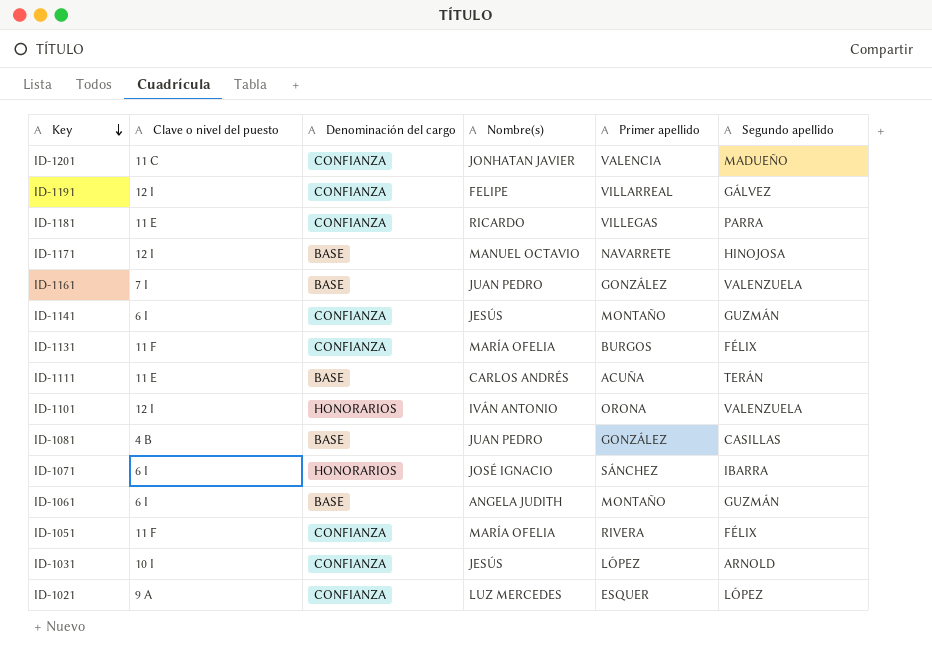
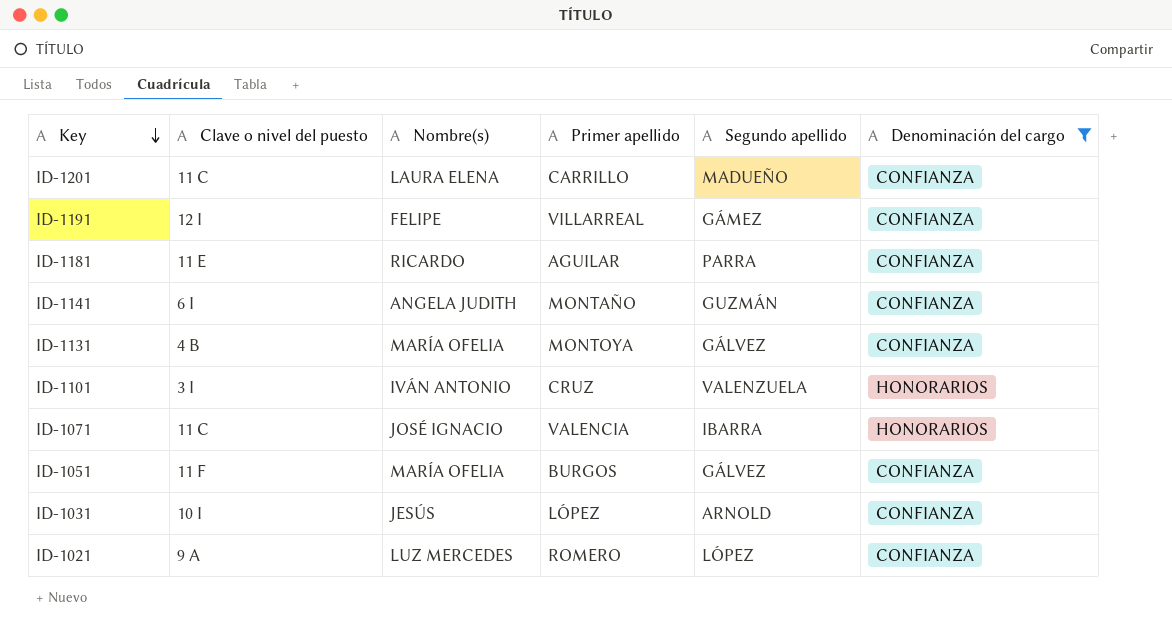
filter: none -> Denominación del cargo != BASE
column Denominación del cargo | position: 3 -> 6
ID-1201 | Nombre(s): JONHATAN JAVIER -> LAURA ELENA
ID-1201 | Primer apellido: VALENCIA -> CARRILLO
ID-1191 | Segundo apellido: GÁLVEZ -> GÁMEZ
ID-1181 | Primer apellido: VILLEGAS -> AGUILAR
ID-1141 | Nombre(s): JESÚS -> ANGELA JUDITH
ID-1131 | Clave o nivel del puesto: 11 F -> 4 B
ID-1131 | Primer apellido: BURGOS -> MONTOYA
ID-1131 | Segundo apellido: FÉLIX -> GÁLVEZ
ID-1101 | Clave o nivel del puesto: 12 I -> 3 I
ID-1101 | Primer apellido: ORONA -> CRUZ
ID-1071 | Clave o nivel del puesto: 6 I -> 11 C
ID-1071 | Primer apellido: SÁNCHEZ -> VALENCIA
ID-1051 | Primer apellido: RIVERA -> BURGOS
ID-1051 | Segundo apellido: FÉLIX -> GÁLVEZ
ID-1021 | Primer apellido: ESQUER -> ROMERO

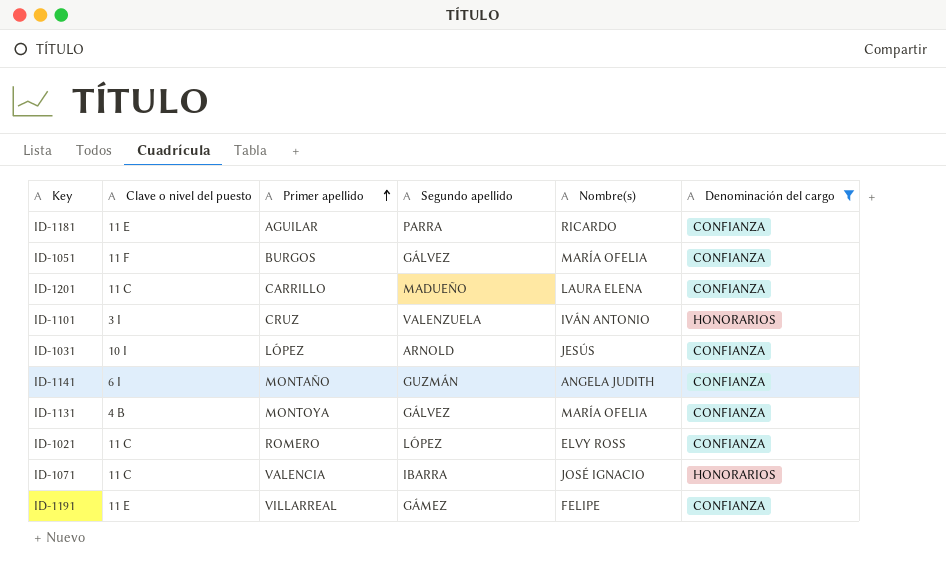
row order: Key descending -> Primer apellido ascending
column Nombre(s) | position: 3 -> 5
ID-1021 | Clave o nivel del puesto: 9 A -> 11 C
ID-1021 | Nombre(s): LUZ MERCEDES -> ELVY ROSS
ID-1191 | Clave o nivel del puesto: 12 I -> 11 E

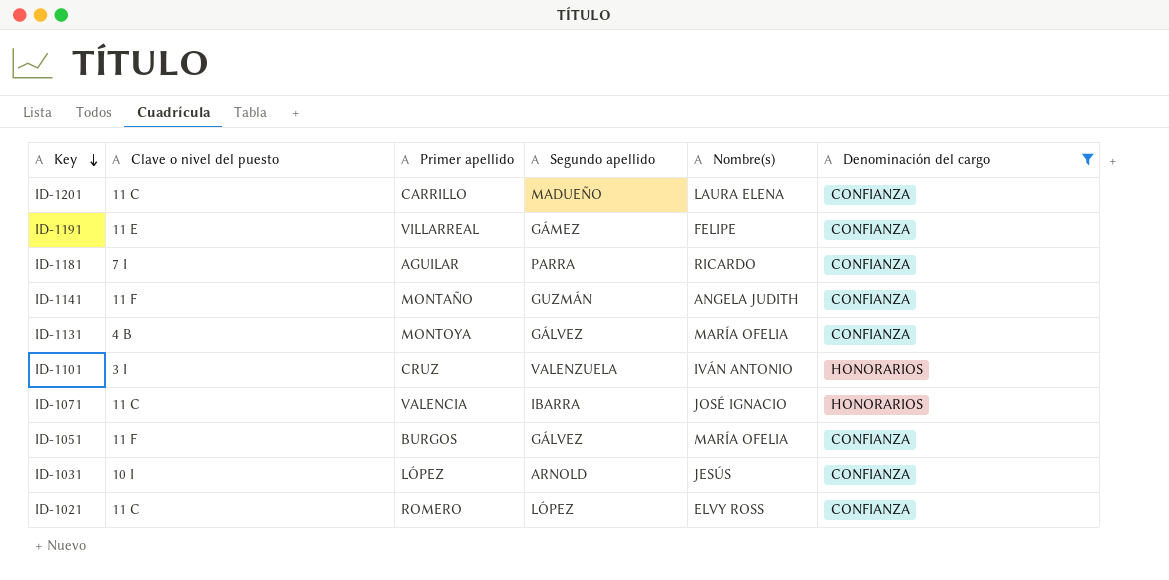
row order: Primer apellido ascending -> Key descending
ID-1181 | Clave o nivel del puesto: 11 E -> 7 I
ID-1141 | Clave o nivel del puesto: 6 I -> 11 F

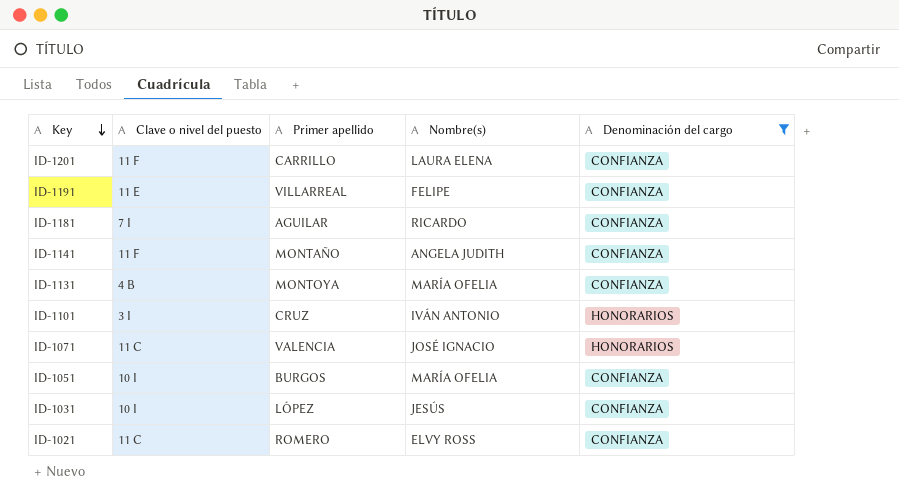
column Segundo apellido | position: 4 -> none
ID-1201 | Clave o nivel del puesto: 11 C -> 11 F
ID-1051 | Clave o nivel del puesto: 11 F -> 10 I

